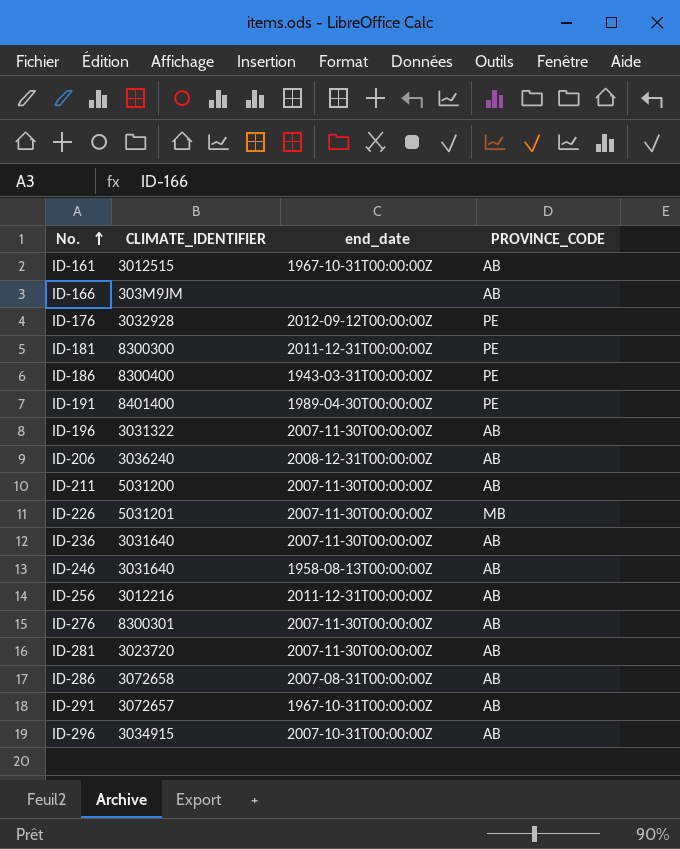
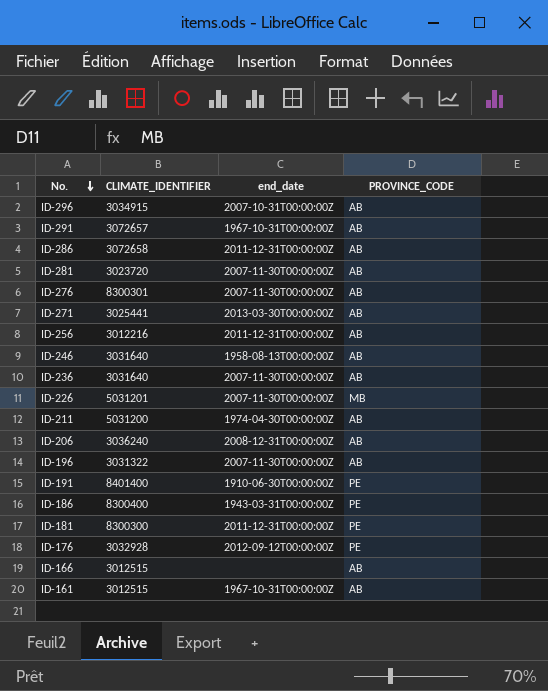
row order: No. ascending -> No. descending
ID-286 | end_date: 2007-08-31T00:00:00Z -> 2011-12-31T00:00:00Z
row ID-271: none -> 3025441 | 2013-03-30T00:00:00Z | AB
ID-211 | end_date: 2007-11-30T00:00:00Z -> 1974-04-30T00:00:00Z
ID-191 | end_date: 1989-04-30T00:00:00Z -> 1910-06-30T00:00:00Z
ID-166 | CLIMATE_IDENTIFIER: 303M9JM -> 3012515

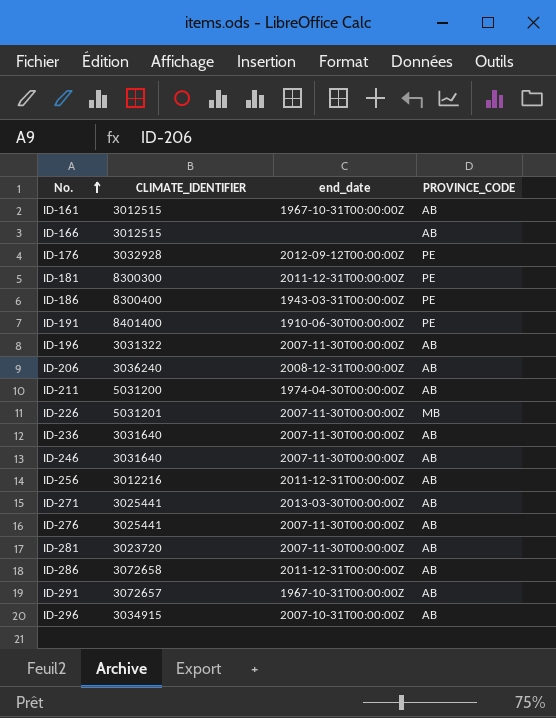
row order: No. descending -> No. ascending
ID-246 | end_date: 1958-08-13T00:00:00Z -> 2007-11-30T00:00:00Z
ID-276 | CLIMATE_IDENTIFIER: 8300301 -> 3025441

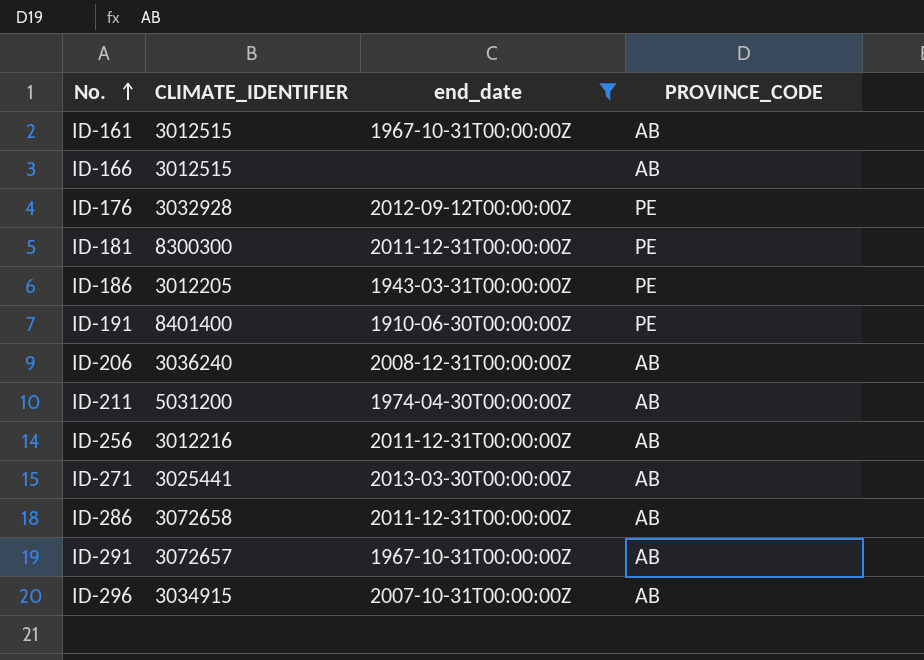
filter: none -> end_date != 2007-11-30T00:00:00Z
ID-186 | CLIMATE_IDENTIFIER: 8300400 -> 3012205

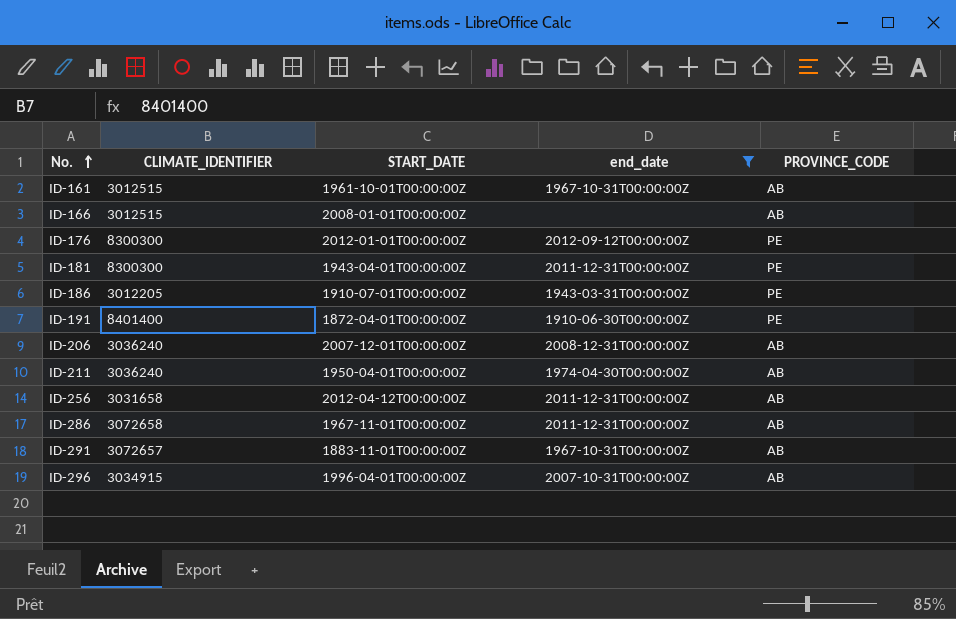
column START_DATE | position: none -> 3
row ID-271: 3025441 | 2013-03-30T00:00:00Z | AB -> none
ID-176 | CLIMATE_IDENTIFIER: 3032928 -> 8300300
ID-211 | CLIMATE_IDENTIFIER: 5031200 -> 3036240
ID-256 | CLIMATE_IDENTIFIER: 3012216 -> 3031658

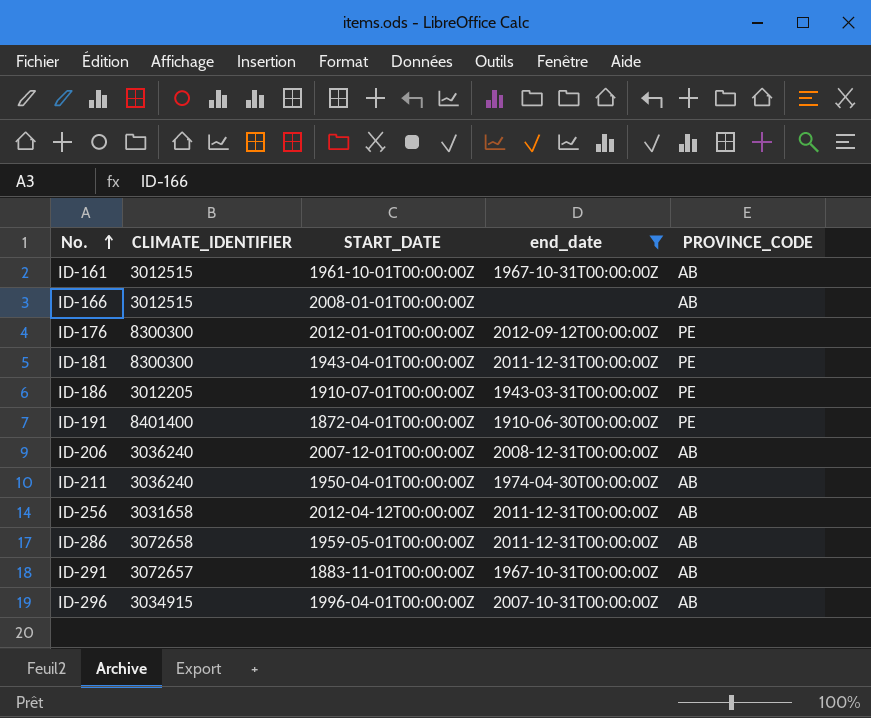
ID-286 | START_DATE: 1967-11-01T00:00:00Z -> 1959-05-01T00:00:00Z

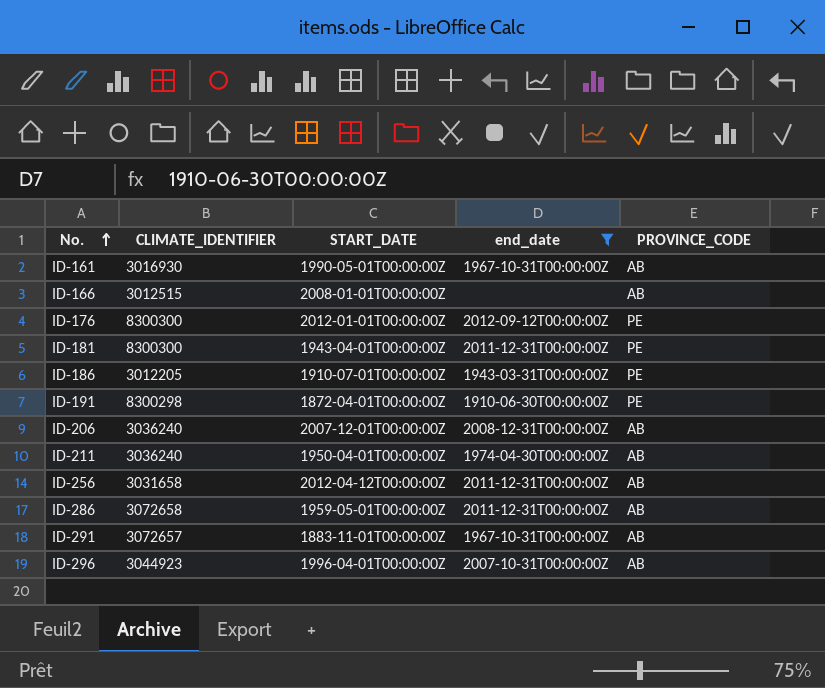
ID-161 | CLIMATE_IDENTIFIER: 3012515 -> 3016930
ID-161 | START_DATE: 1961-10-01T00:00:00Z -> 1990-05-01T00:00:00Z
ID-191 | CLIMATE_IDENTIFIER: 8401400 -> 8300298
ID-296 | CLIMATE_IDENTIFIER: 3034915 -> 3044923

